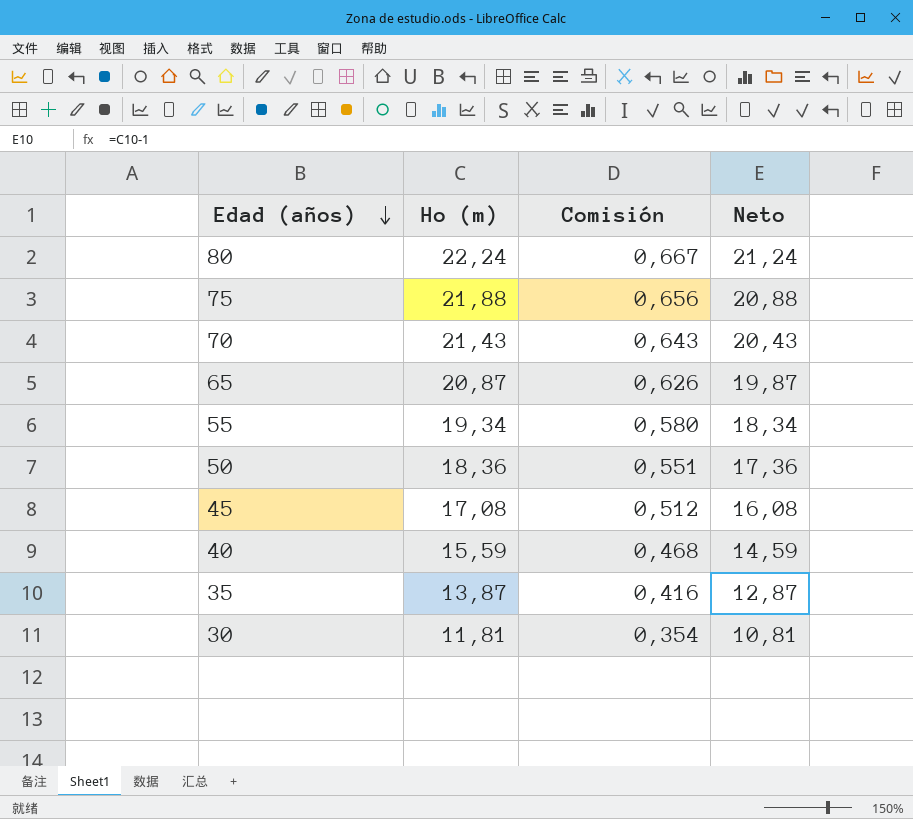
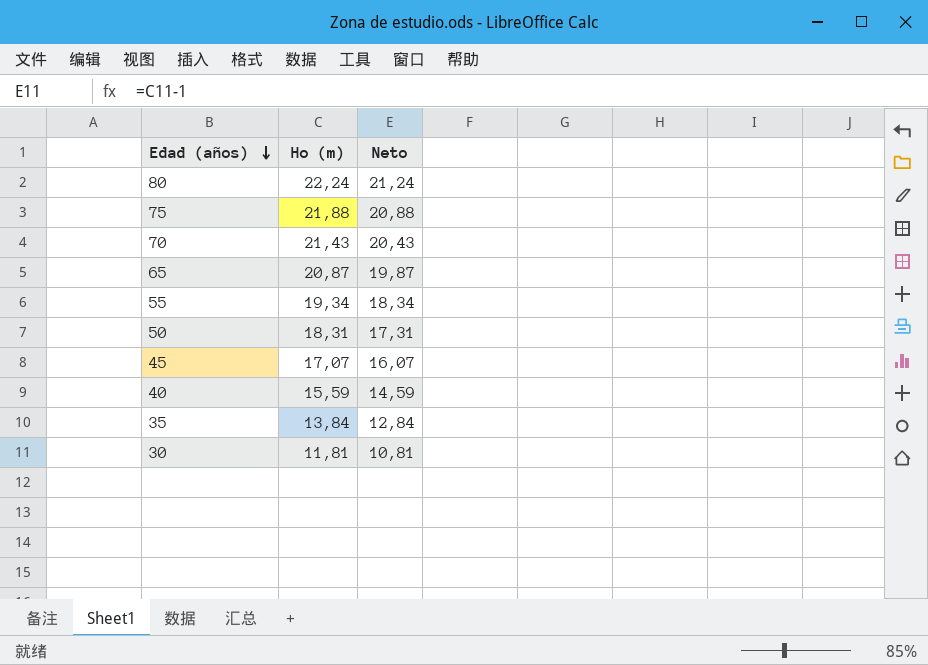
column Comisión | formula: [Ho (m)] * 0,03 -> none
50 | Ho (m): 18,36 -> 18,31
50 | Neto: 17,36 -> 17,31
45 | Ho (m): 17,08 -> 17,07
45 | Neto: 16,08 -> 16,07
35 | Ho (m): 13,87 -> 13,84
35 | Neto: 12,87 -> 12,84

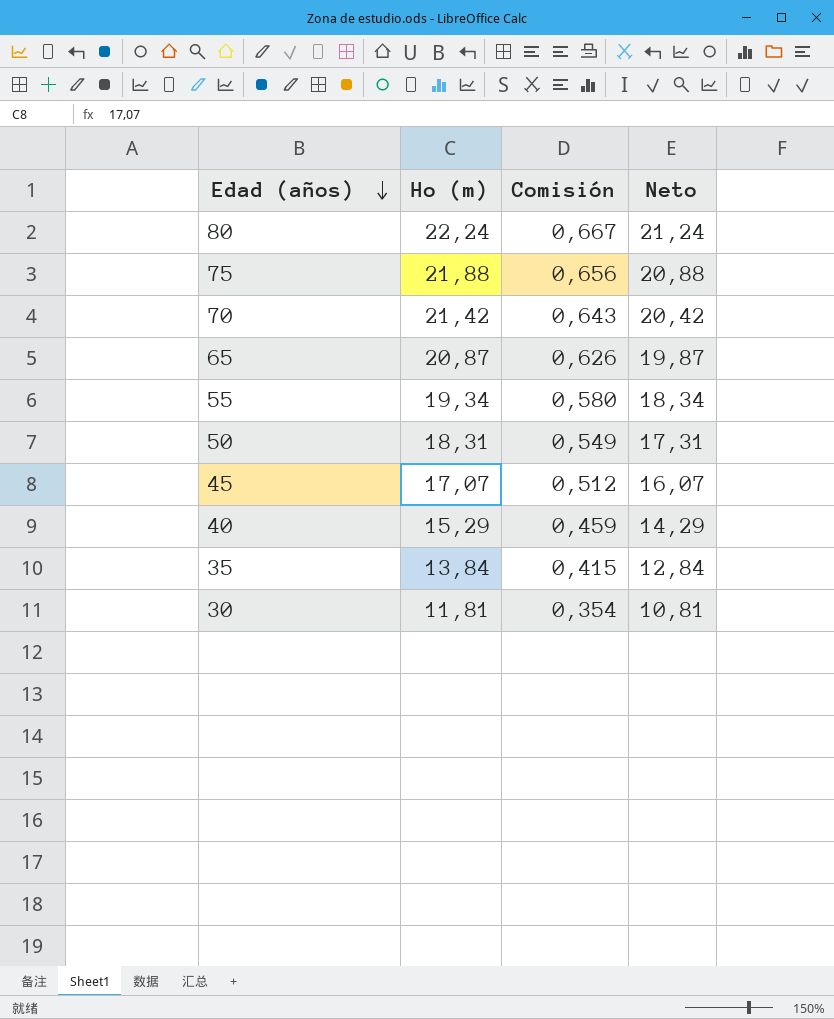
column Comisión | formula: none -> [Ho (m)] * 0,03
70 | Ho (m): 21,43 -> 21,42
70 | Neto: 20,43 -> 20,42
40 | Ho (m): 15,59 -> 15,29
40 | Neto: 14,59 -> 14,29

